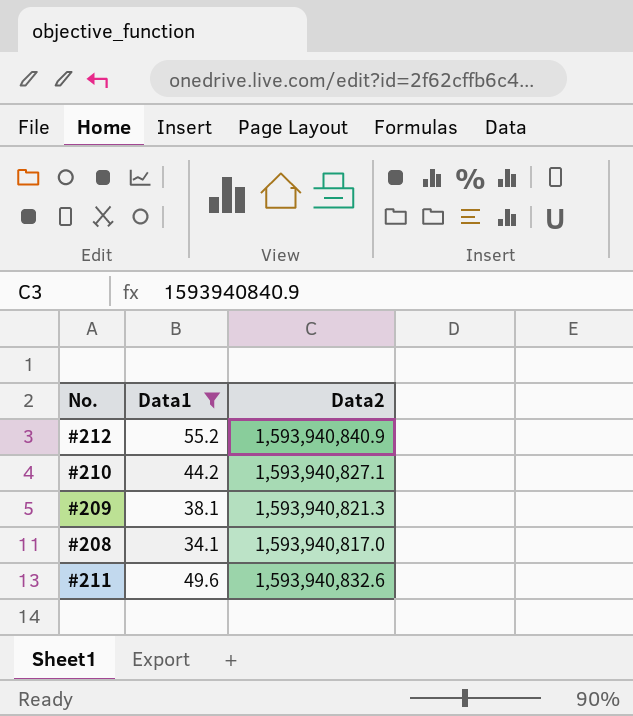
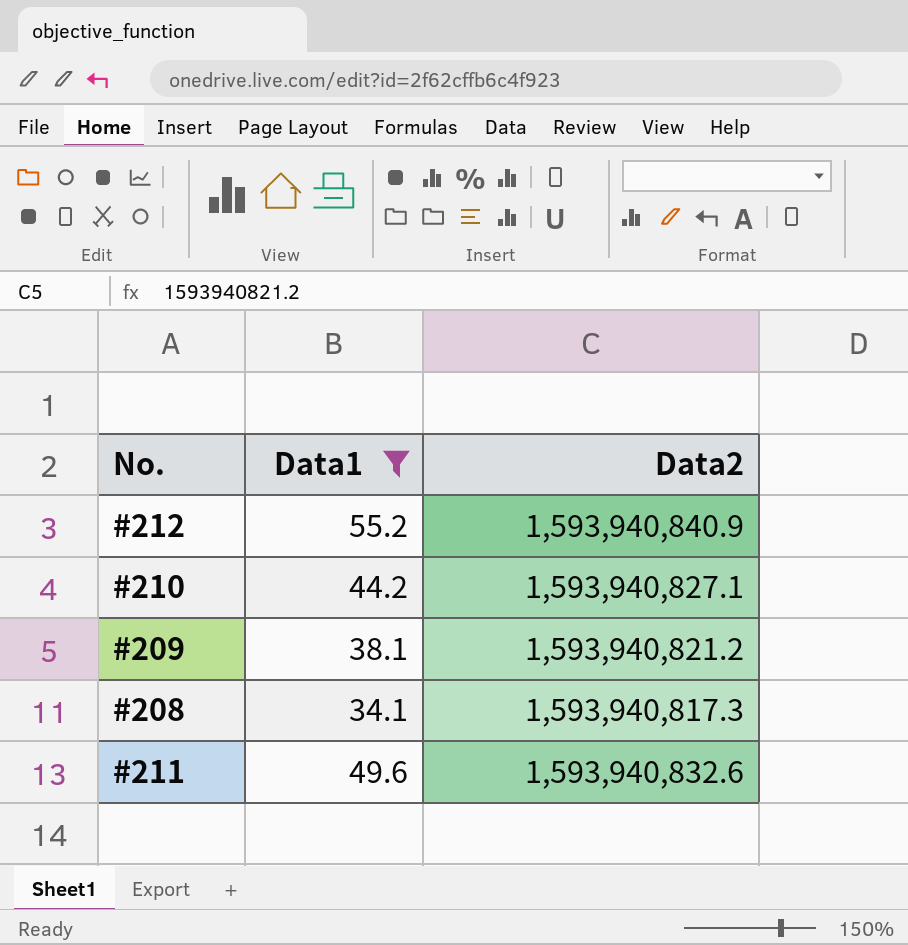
#209 | Data2: 1,593,940,821.3 -> 1,593,940,821.2
#208 | Data2: 1,593,940,817.0 -> 1,593,940,817.3

